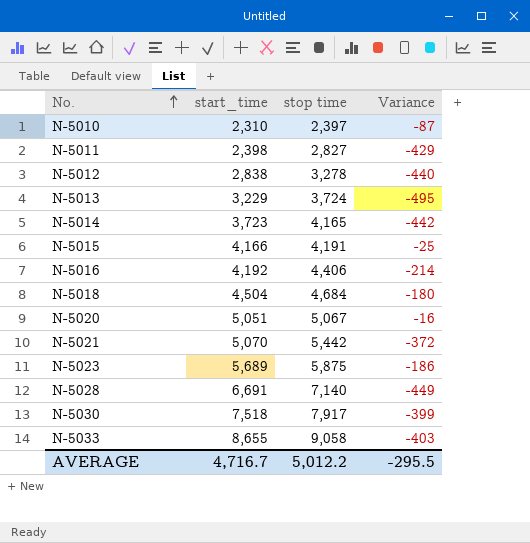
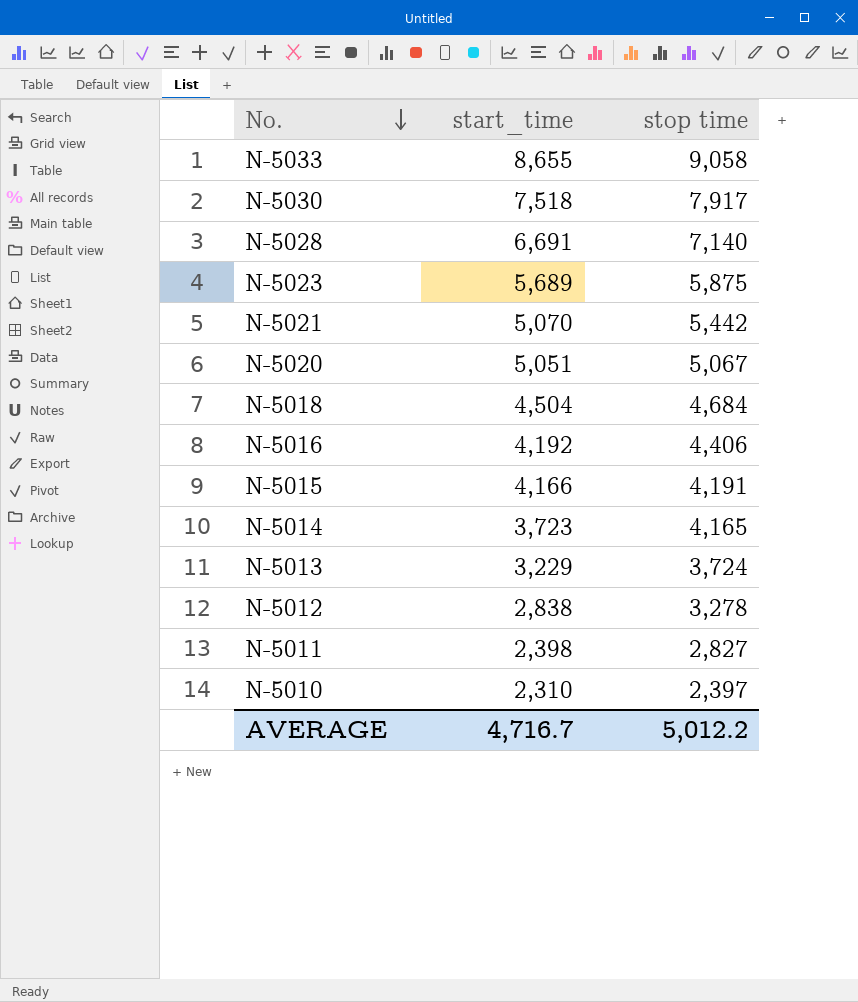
row order: No. ascending -> No. descending
column Variance | formula: [start_time] - [stop time] -> none

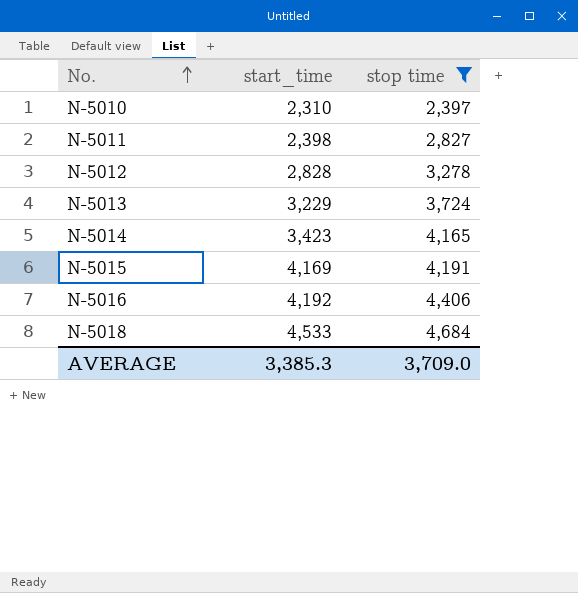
filter: none -> stop time <= 4,684
row order: No. descending -> No. ascending
N-5012 | start_time: 2,838 -> 2,828
N-5014 | start_time: 3,723 -> 3,423
N-5015 | start_time: 4,166 -> 4,169
N-5018 | start_time: 4,504 -> 4,533
AVERAGE | start_time: 4,716.7 -> 3,385.3
AVERAGE | stop time: 5,012.2 -> 3,709.0

